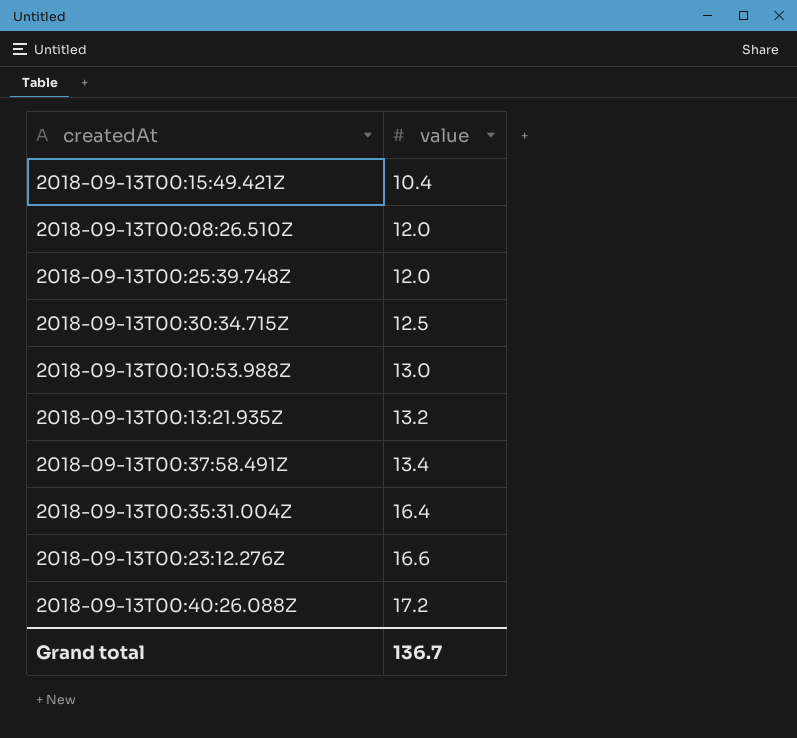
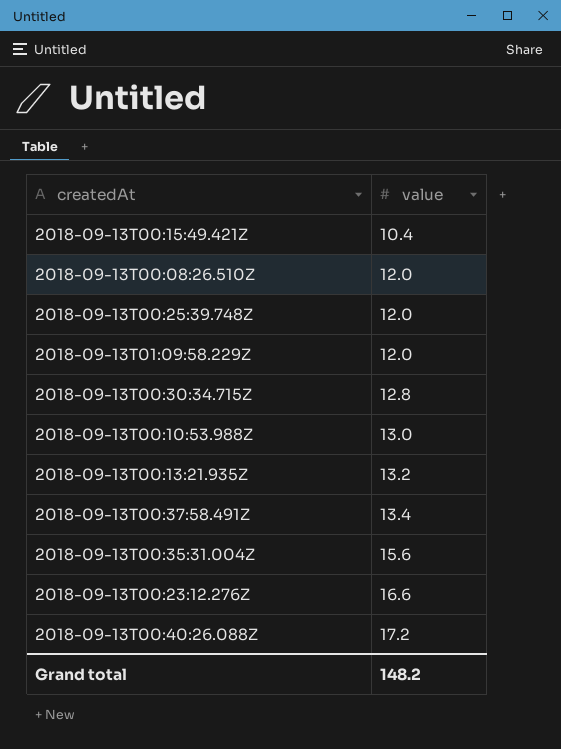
row 2018-09-13T01:09:58.229Z: none -> 12.0
2018-09-13T00:30:34.715Z | value: 12.5 -> 12.8
2018-09-13T00:35:31.004Z | value: 16.4 -> 15.6
Grand total | value: 136.7 -> 148.2

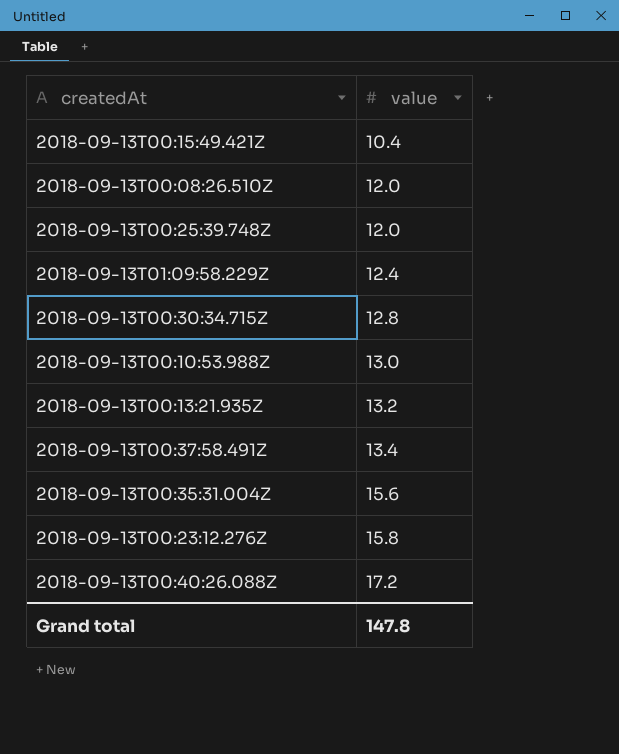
2018-09-13T01:09:58.229Z | value: 12.0 -> 12.4
2018-09-13T00:23:12.276Z | value: 16.6 -> 15.8
Grand total | value: 148.2 -> 147.8

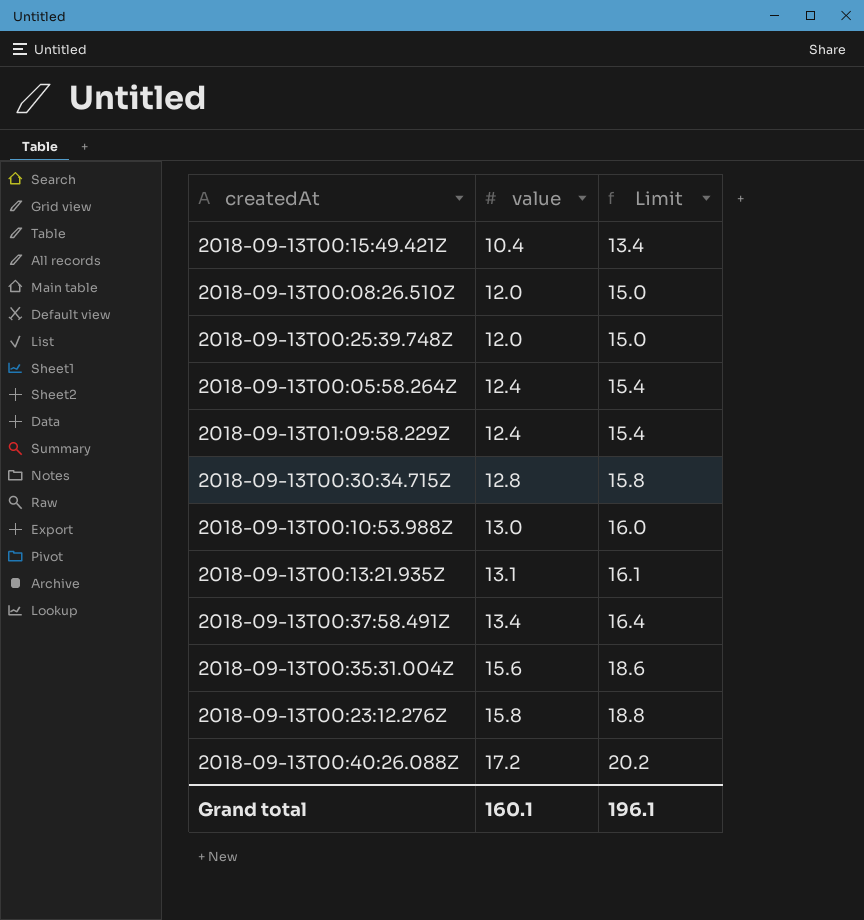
column Limit | formula: none -> [value] + 3
row 2018-09-13T00:05:58.264Z: none -> 12.4 | 15.4
2018-09-13T00:13:21.935Z | value: 13.2 -> 13.1
Grand total | value: 147.8 -> 160.1

